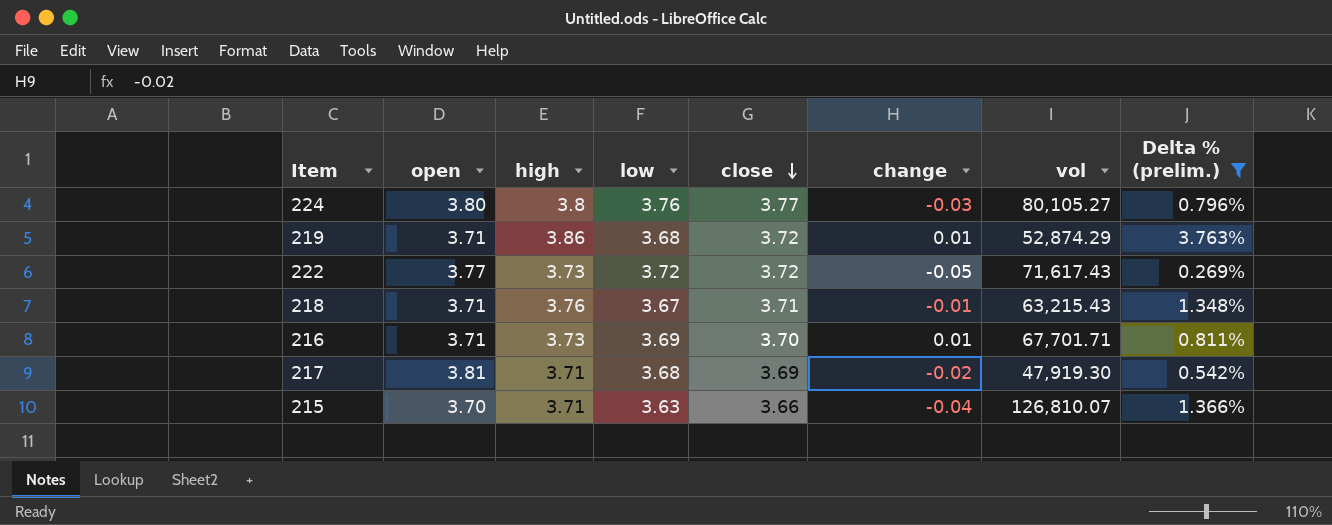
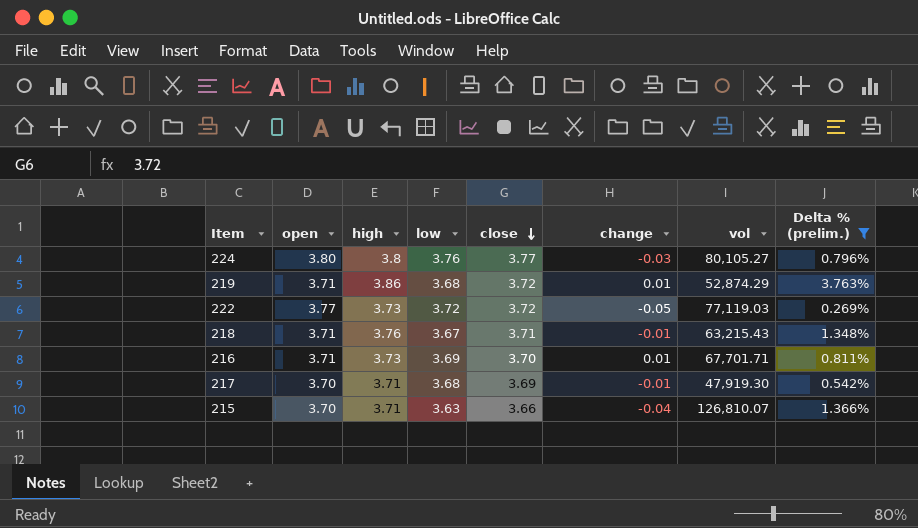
222 | vol: 71,617.43 -> 77,119.03
217 | open: 3.81 -> 3.70
217 | change: -0.02 -> -0.01

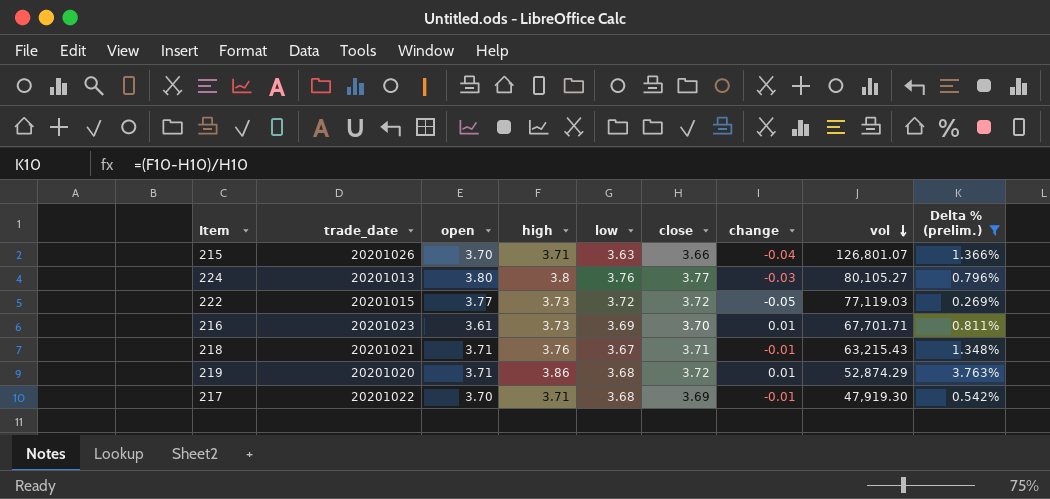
row order: close descending -> vol descending
column trade_date | position: none -> 2
215 | vol: 126,810.07 -> 126,801.07
216 | open: 3.71 -> 3.61

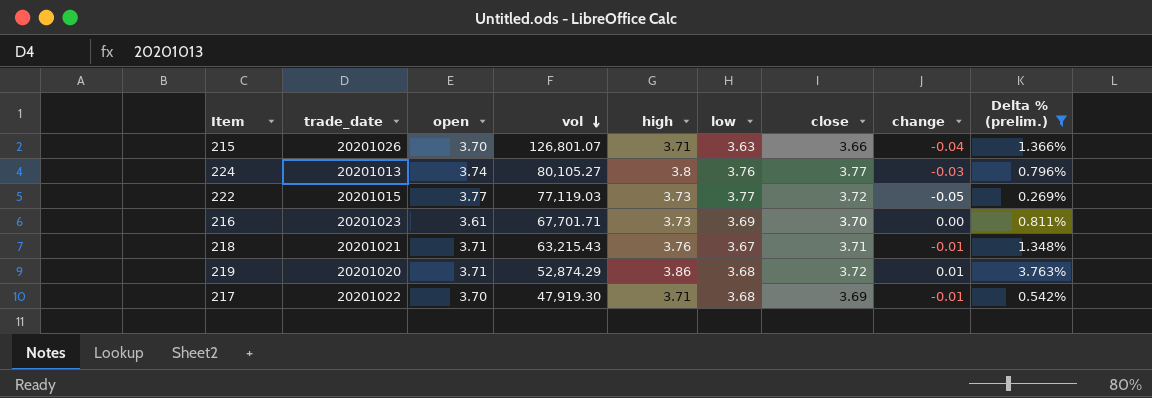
column vol | position: 8 -> 4
224 | open: 3.80 -> 3.74
222 | low: 3.72 -> 3.77
216 | change: 0.01 -> 0.00

